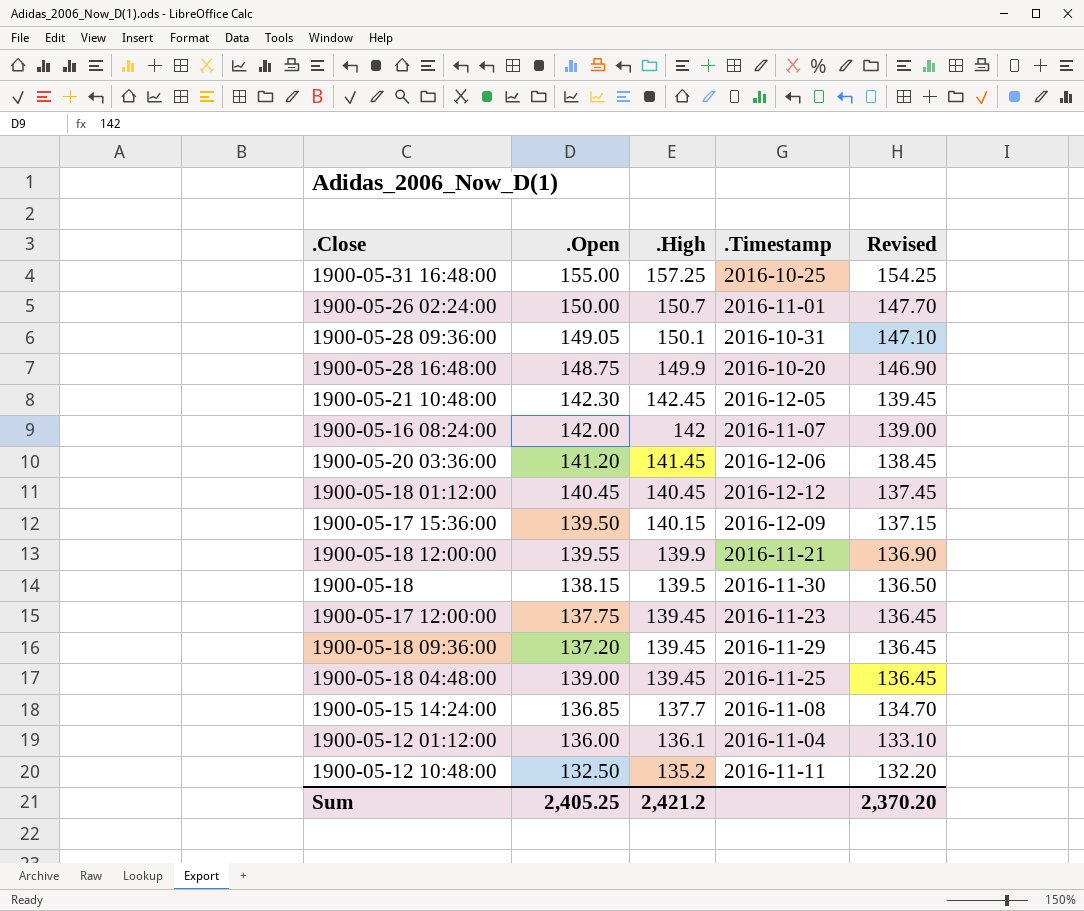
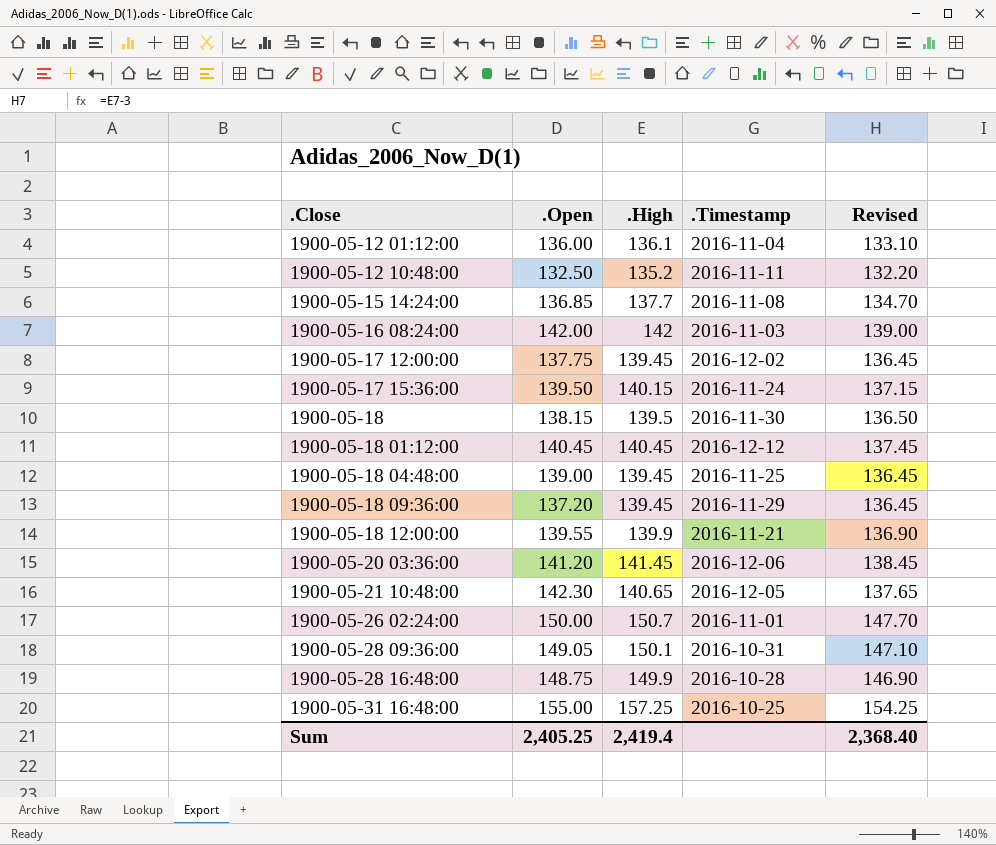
row order: .High descending -> .Close ascending
1900-05-16 08:24:00 | .Timestamp: 2016-11-07 -> 2016-11-03
1900-05-17 12:00:00 | .Timestamp: 2016-11-23 -> 2016-12-02
1900-05-17 15:36:00 | .Timestamp: 2016-12-09 -> 2016-11-24
1900-05-21 10:48:00 | .High: 142.45 -> 140.65
1900-05-21 10:48:00 | Revised: 139.45 -> 137.65
1900-05-28 16:48:00 | .Timestamp: 2016-10-20 -> 2016-10-28
Sum | .High: 2,421.2 -> 2,419.4
Sum | Revised: 2,370.20 -> 2,368.40

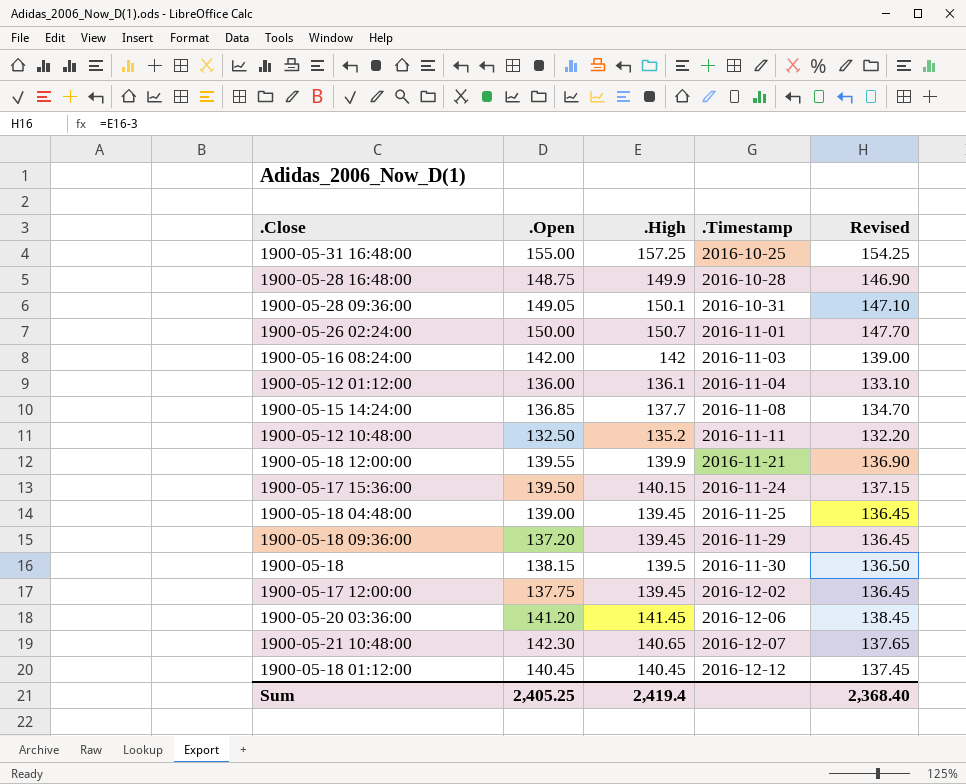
row order: .Close ascending -> .Timestamp ascending
1900-05-21 10:48:00 | .Timestamp: 2016-12-05 -> 2016-12-07

